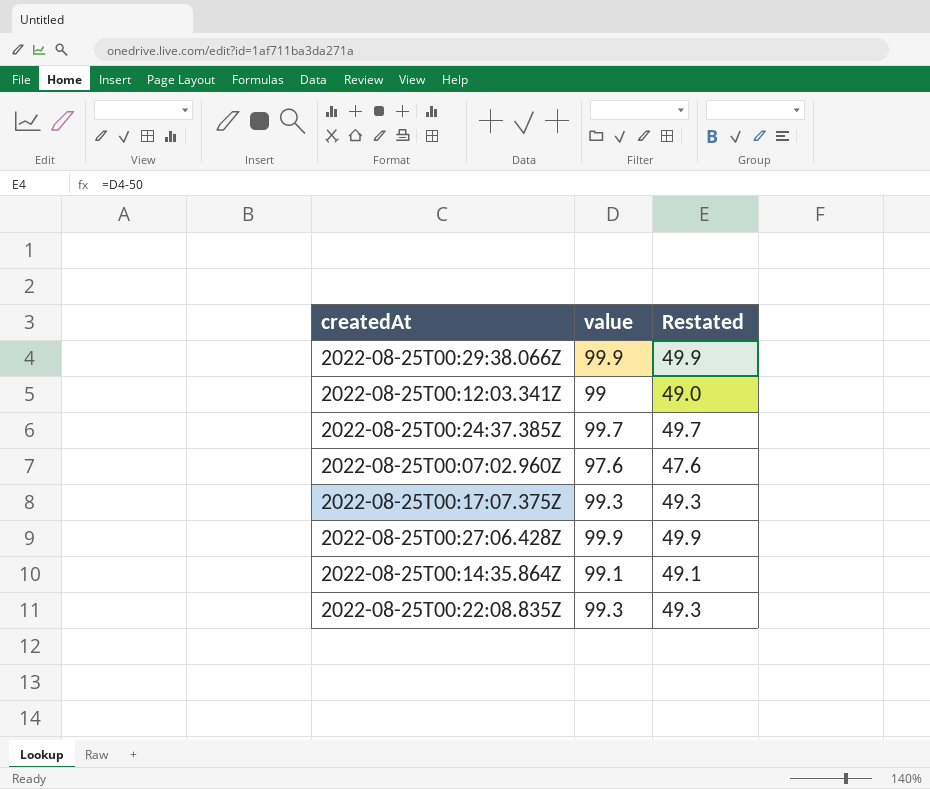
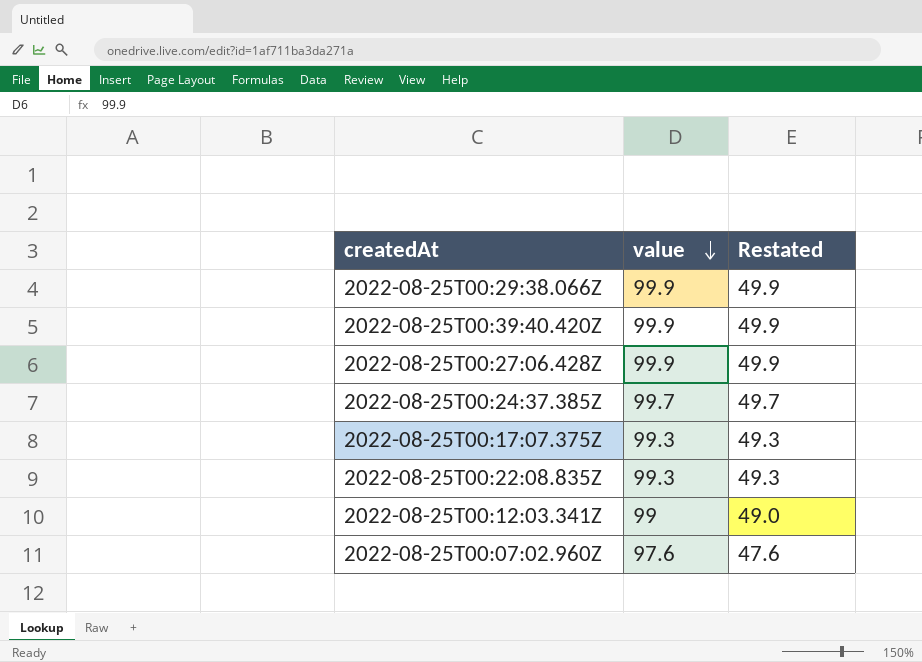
row order: none -> value descending
row 2022-08-25T00:14:35.864Z: 99.1 | 49.1 -> none
row 2022-08-25T00:39:40.420Z: none -> 99.9 | 49.9

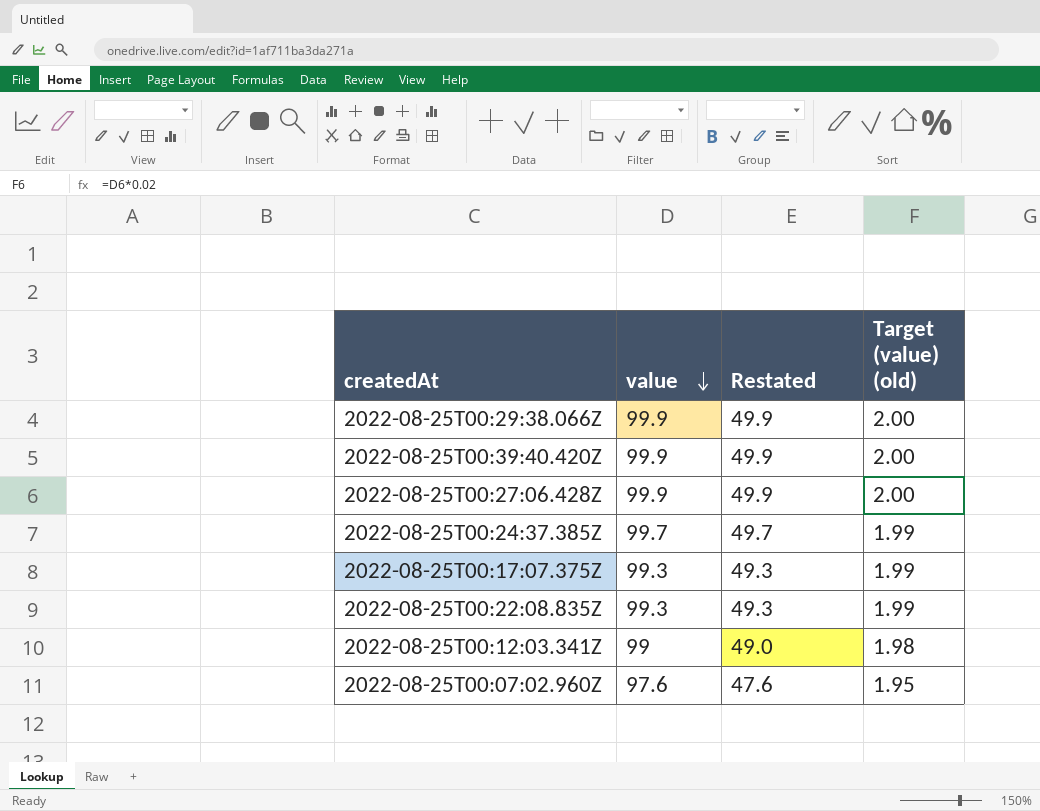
column Target (value) (old) | formula: none -> [value] * 0.02

